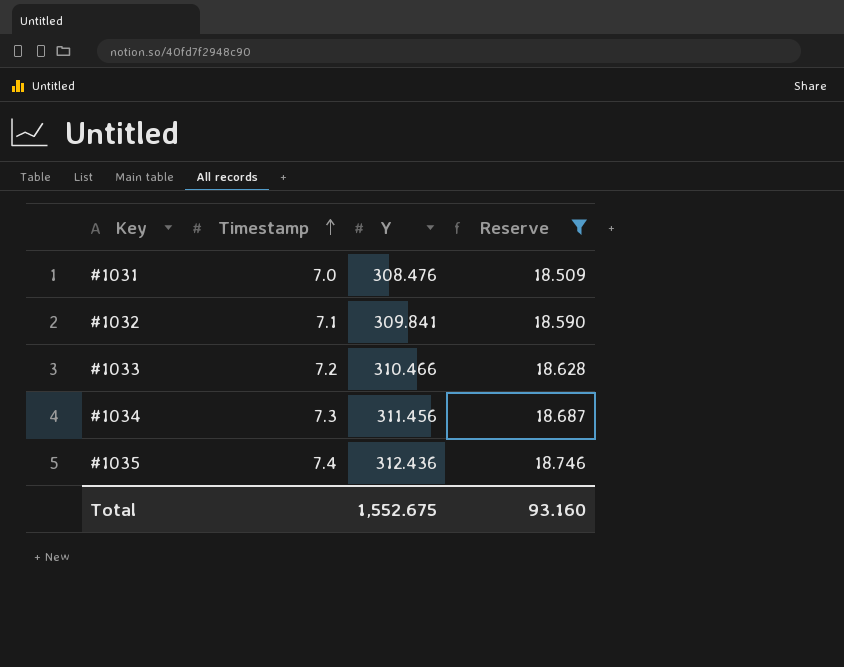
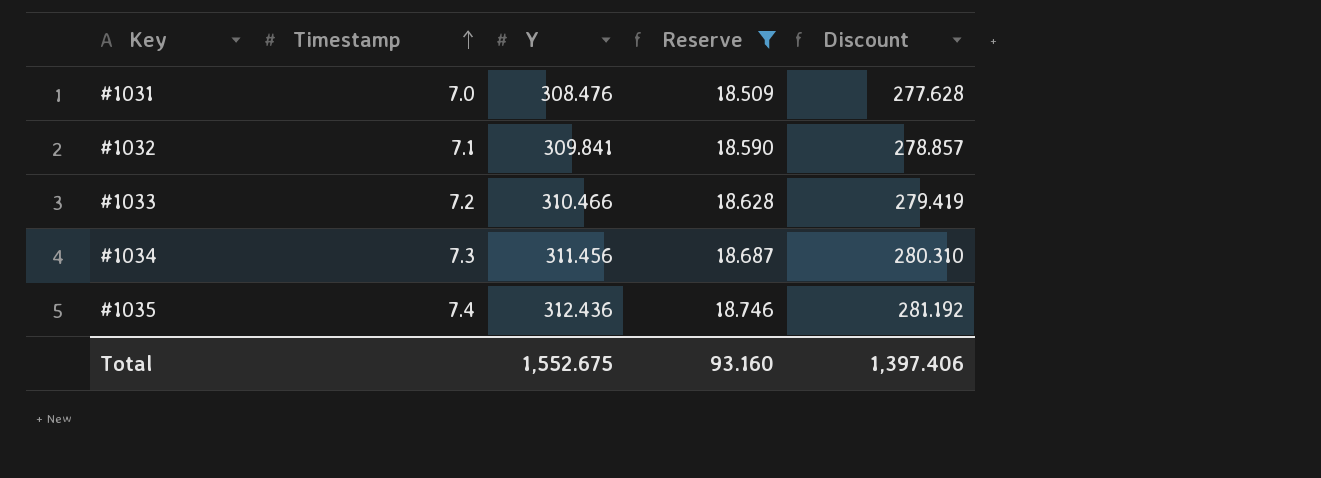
column Discount | formula: none -> [Y] * 0.9

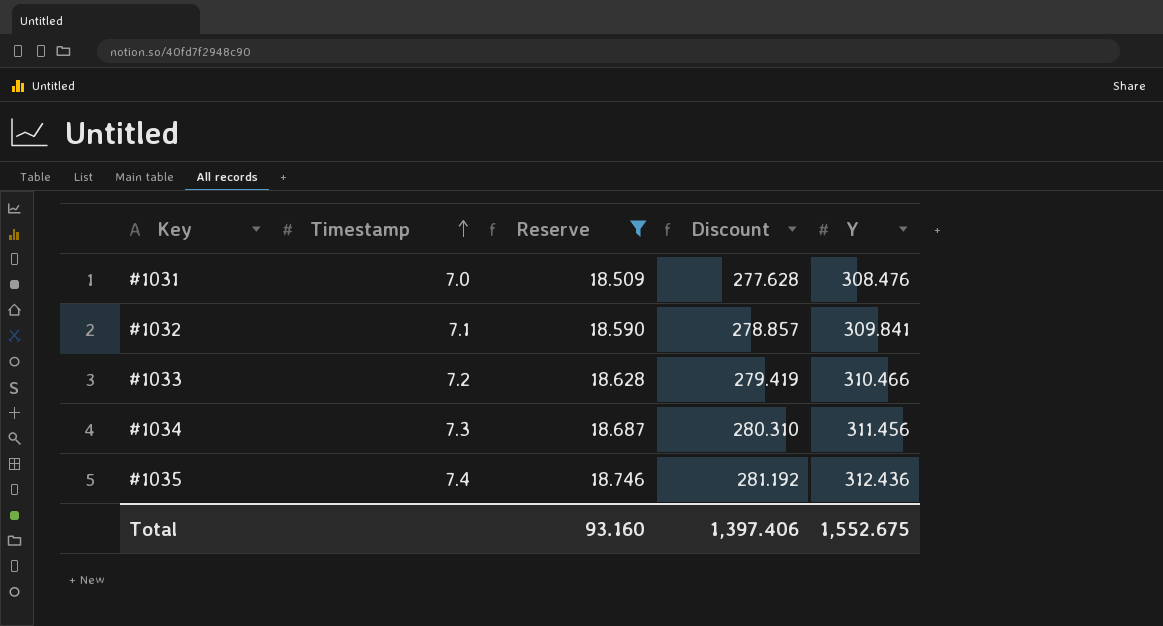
column Y | position: 3 -> 5

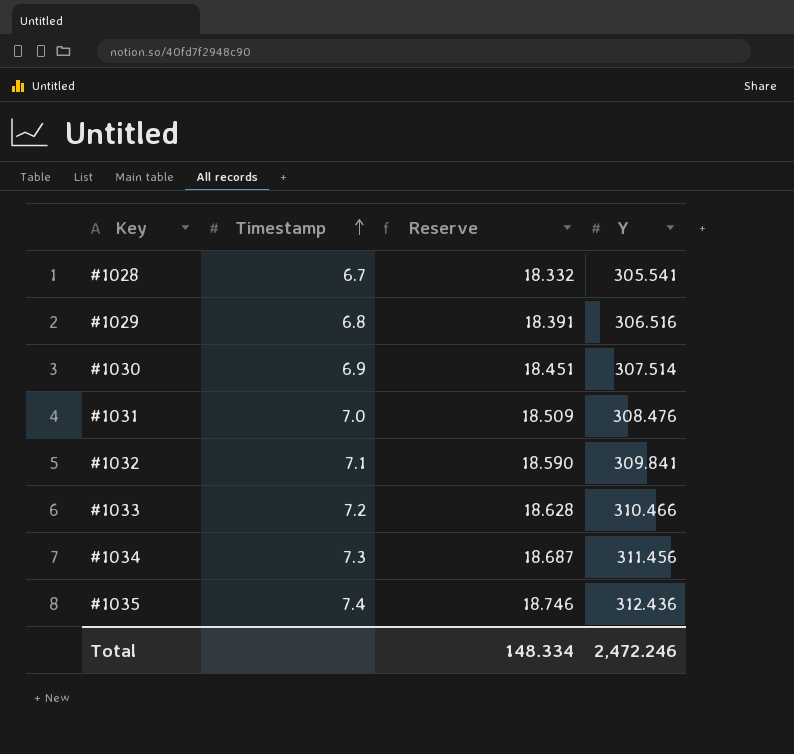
filter: Reserve >= 18.509 -> none
column Discount | formula: [Y] * 0.9 -> none
Total | Reserve: 93.160 -> 148.334
Total | Y: 1,552.675 -> 2,472.246

